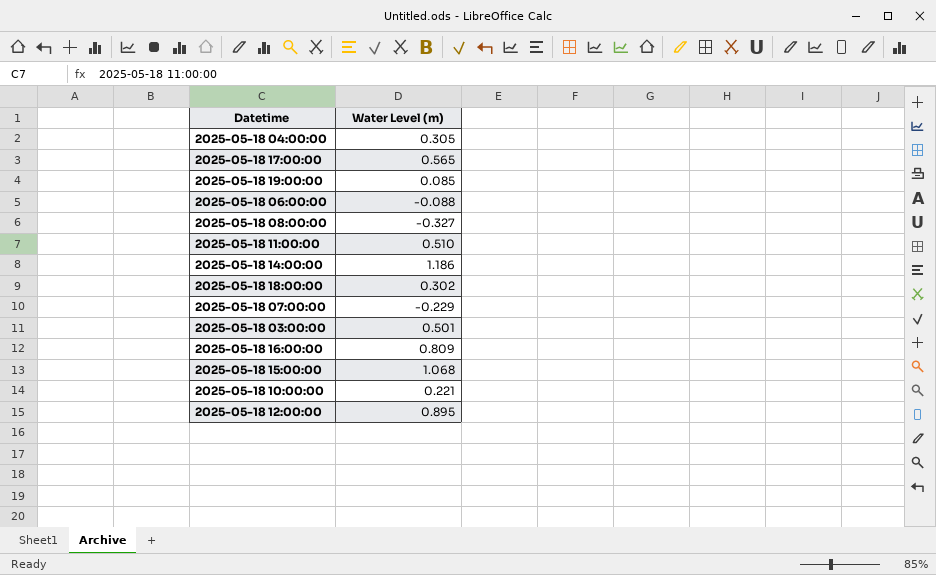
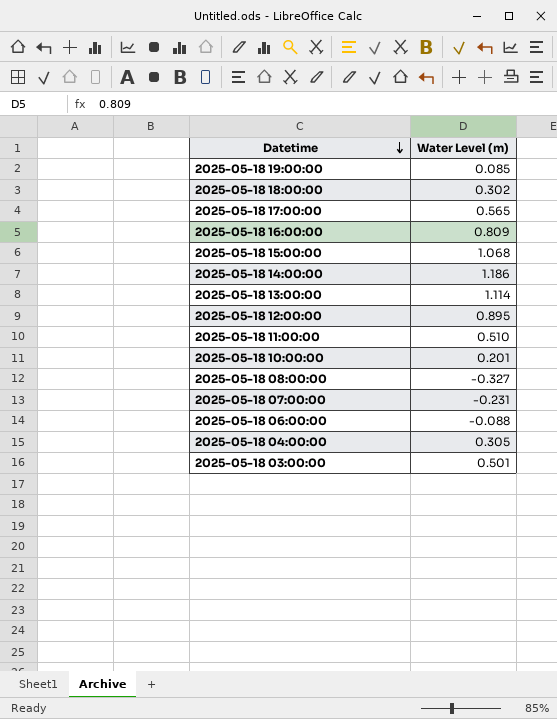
row order: none -> Datetime descending
row 2025-05-18 13:00:00: none -> 1.114
2025-05-18 10:00:00 | Water Level (m): 0.221 -> 0.201
2025-05-18 07:00:00 | Water Level (m): -0.229 -> -0.231

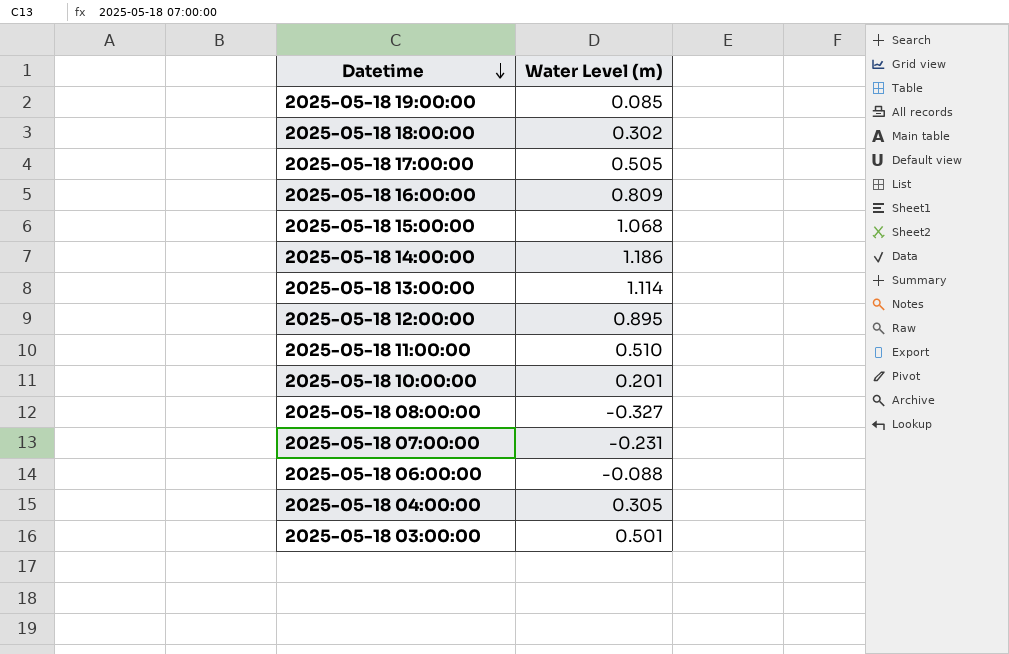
2025-05-18 17:00:00 | Water Level (m): 0.565 -> 0.505

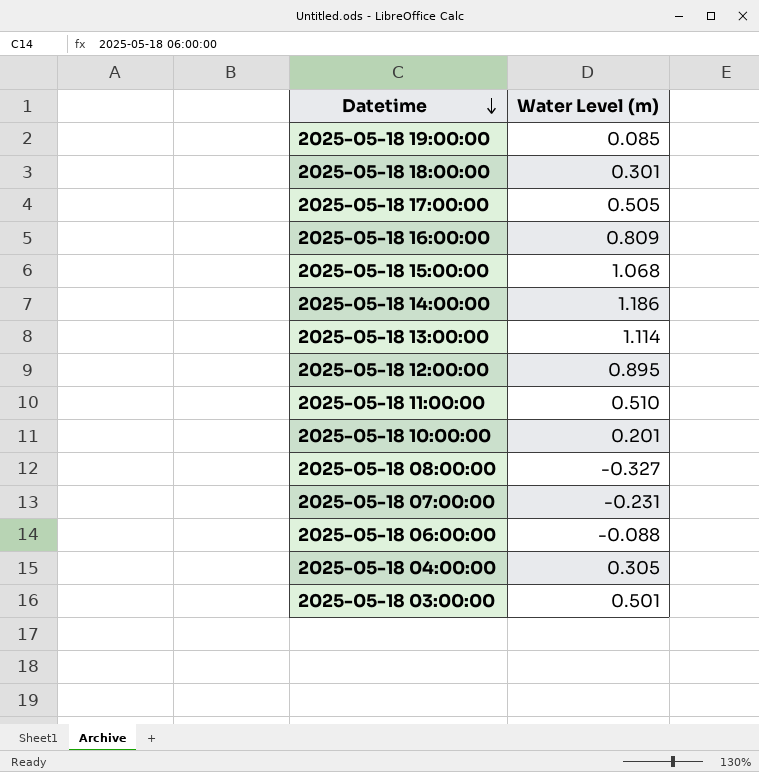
2025-05-18 18:00:00 | Water Level (m): 0.302 -> 0.301

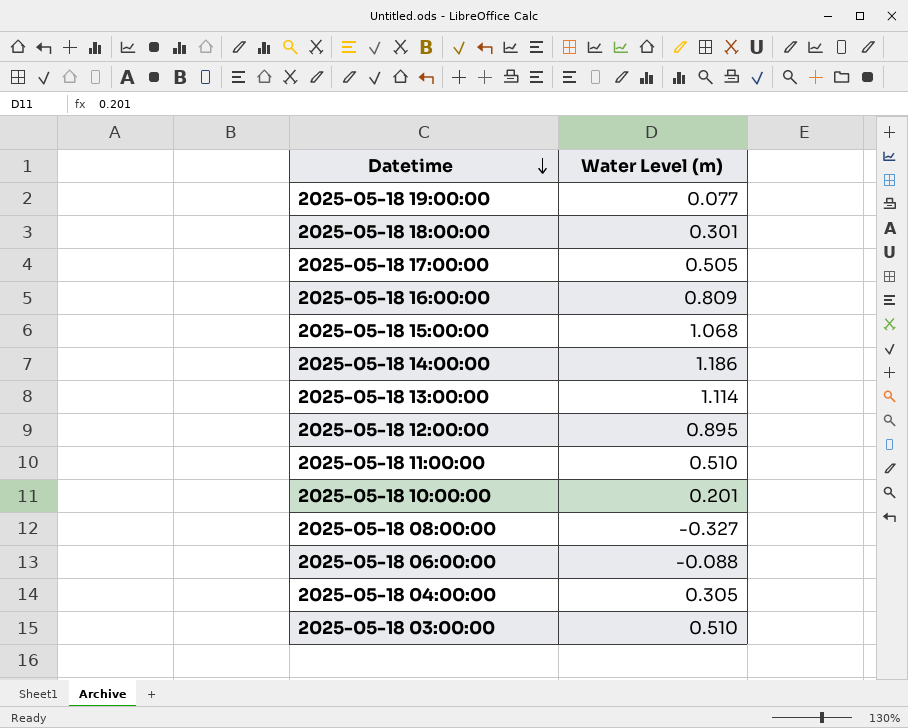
row 2025-05-18 07:00:00: -0.231 -> none
2025-05-18 19:00:00 | Water Level (m): 0.085 -> 0.077
2025-05-18 03:00:00 | Water Level (m): 0.501 -> 0.510

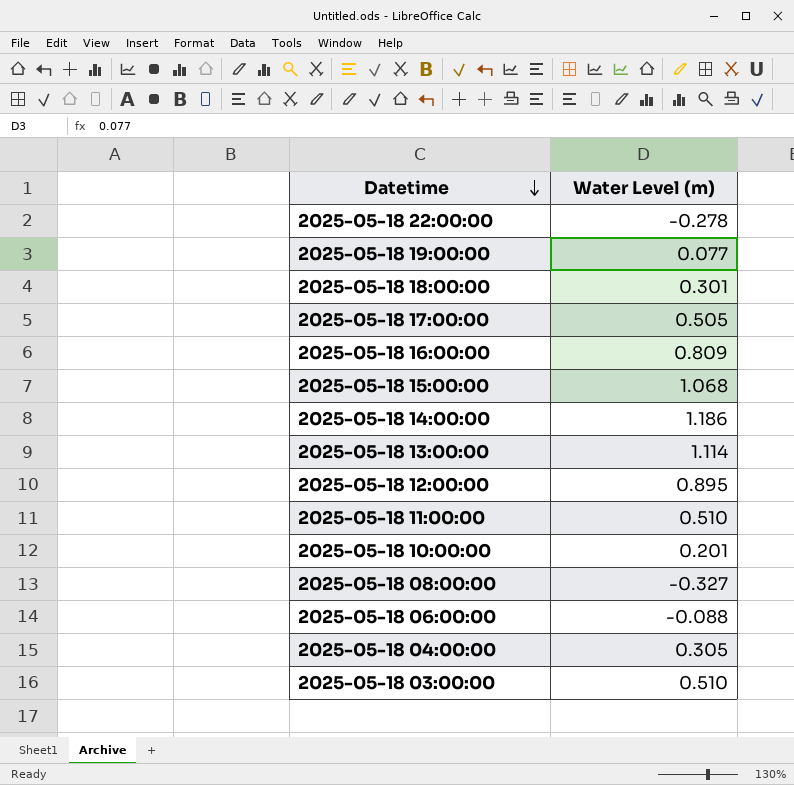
row 2025-05-18 22:00:00: none -> -0.278

